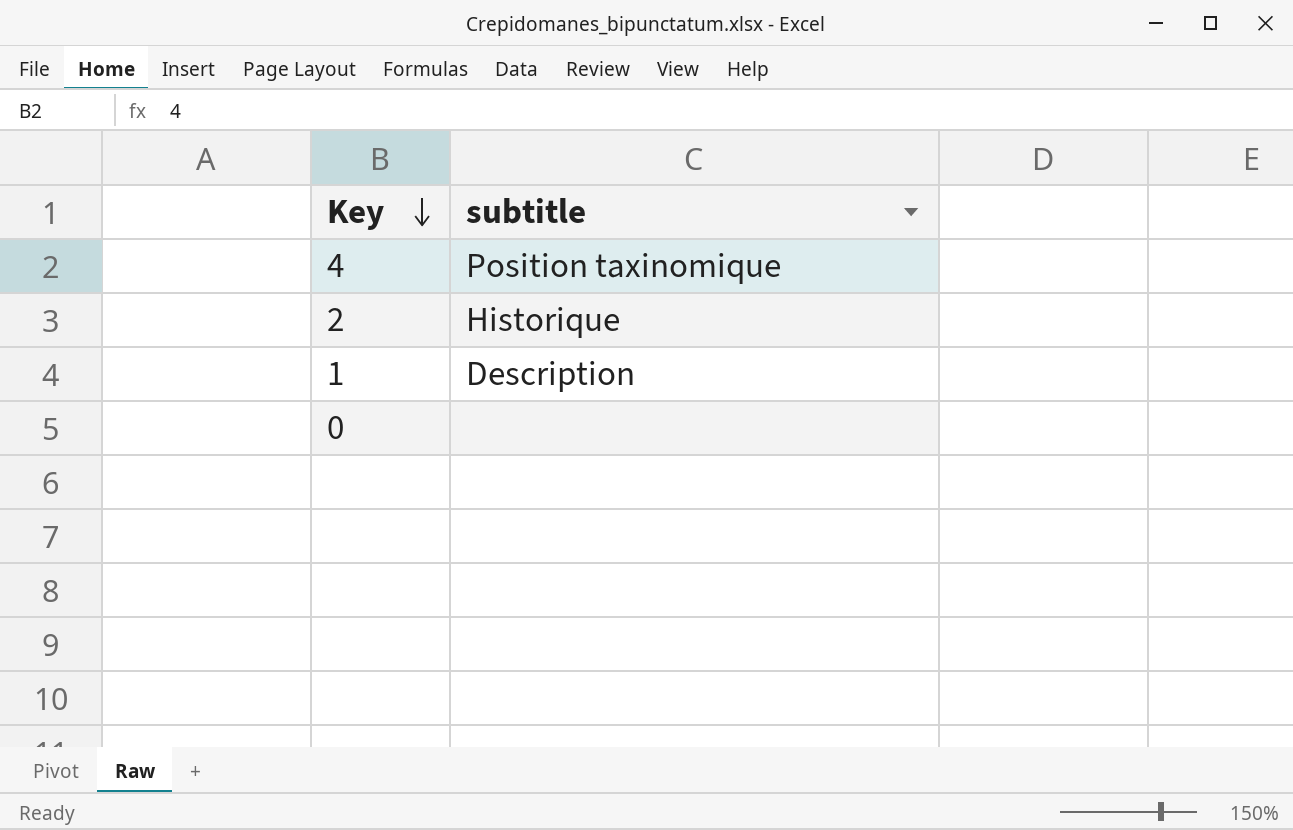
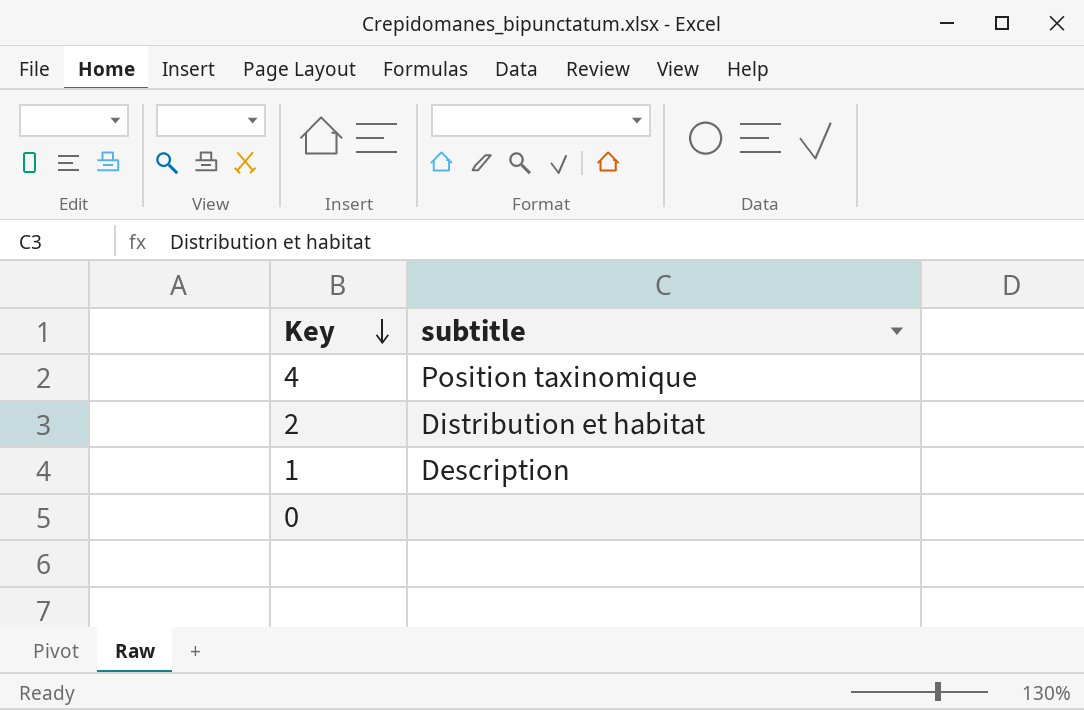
2 | subtitle: Historique -> Distribution et habitat

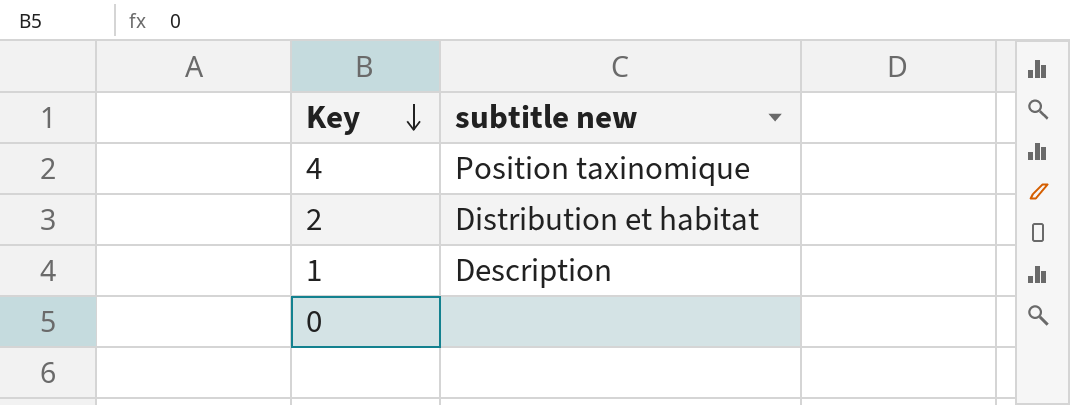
column name: subtitle -> subtitle new

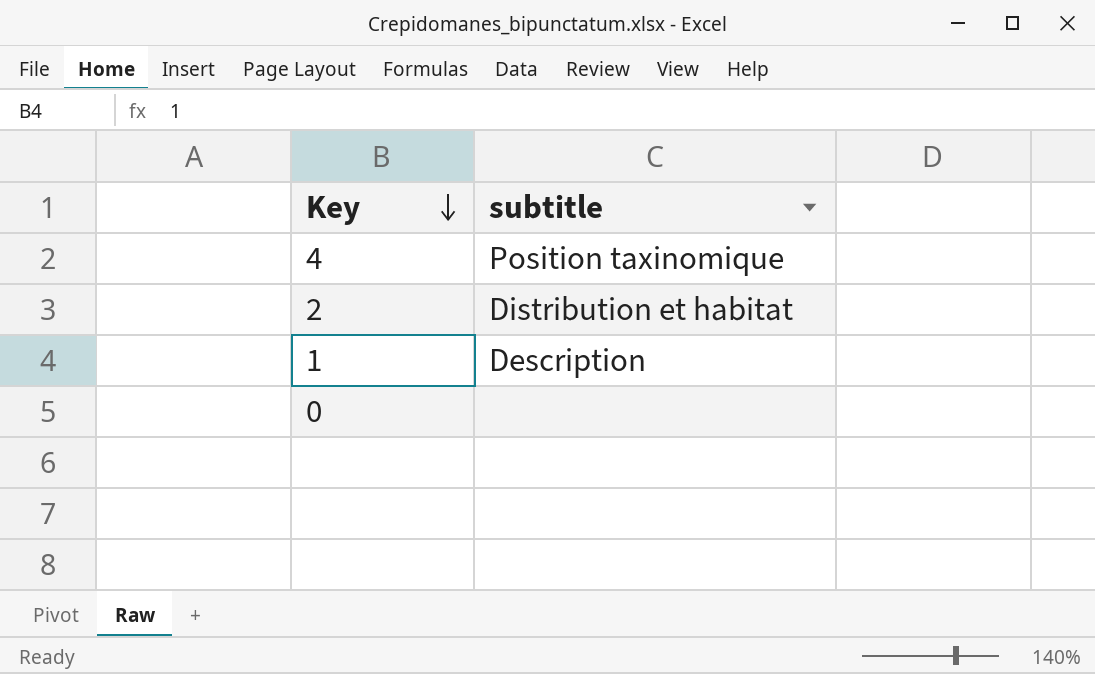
column name: subtitle new -> subtitle

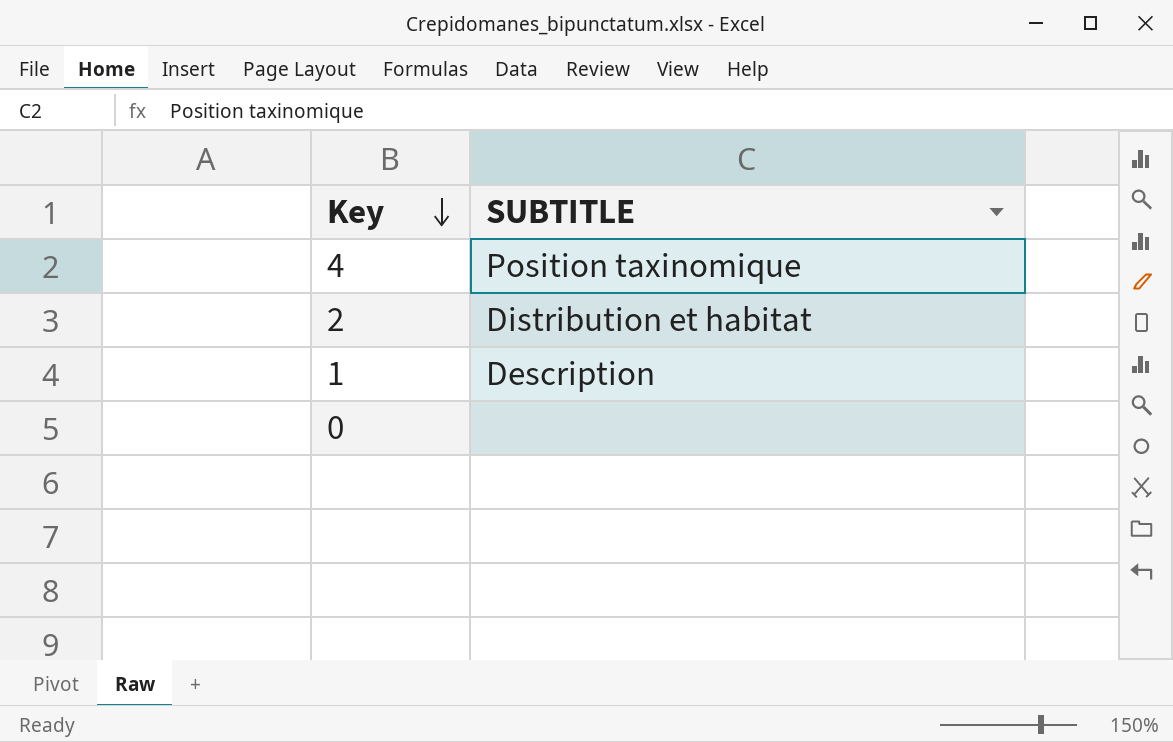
column name: subtitle -> SUBTITLE

